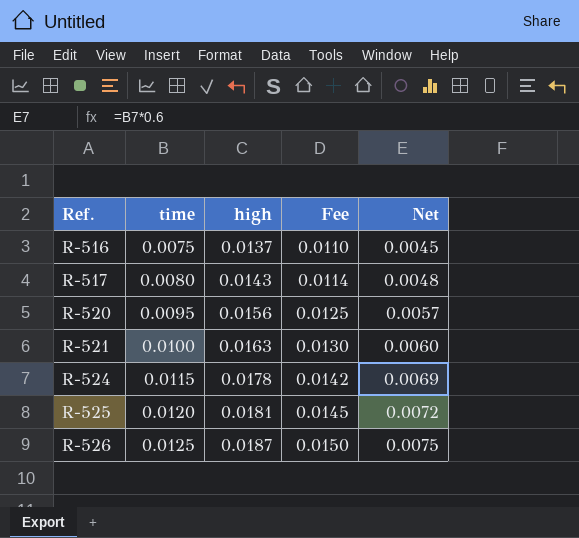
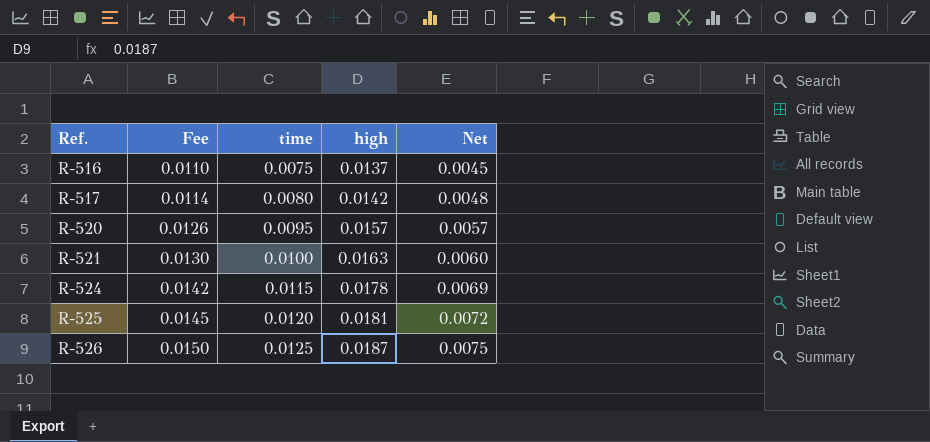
column Fee | position: 4 -> 2
R-517 | high: 0.0143 -> 0.0142
R-520 | Fee: 0.0125 -> 0.0126
R-520 | high: 0.0156 -> 0.0157

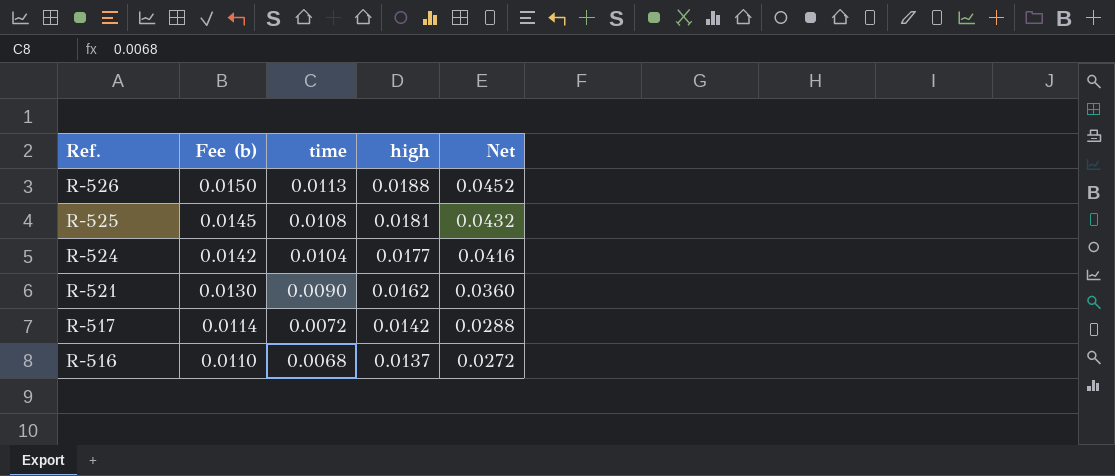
row order: Ref. ascending -> Ref. descending
column name: Fee -> Fee (b)
column Net | formula: [time] * 0.6 -> [time] * 4
row R-520: 0.0126 | 0.0095 | 0.0157 | 0.0057 -> none
R-526 | time: 0.0125 -> 0.0113
R-526 | high: 0.0187 -> 0.0188
R-525 | time: 0.0120 -> 0.0108
R-524 | time: 0.0115 -> 0.0104
R-524 | high: 0.0178 -> 0.0177
R-521 | time: 0.0100 -> 0.0090
R-521 | high: 0.0163 -> 0.0162
R-517 | time: 0.0080 -> 0.0072
R-516 | time: 0.0075 -> 0.0068

